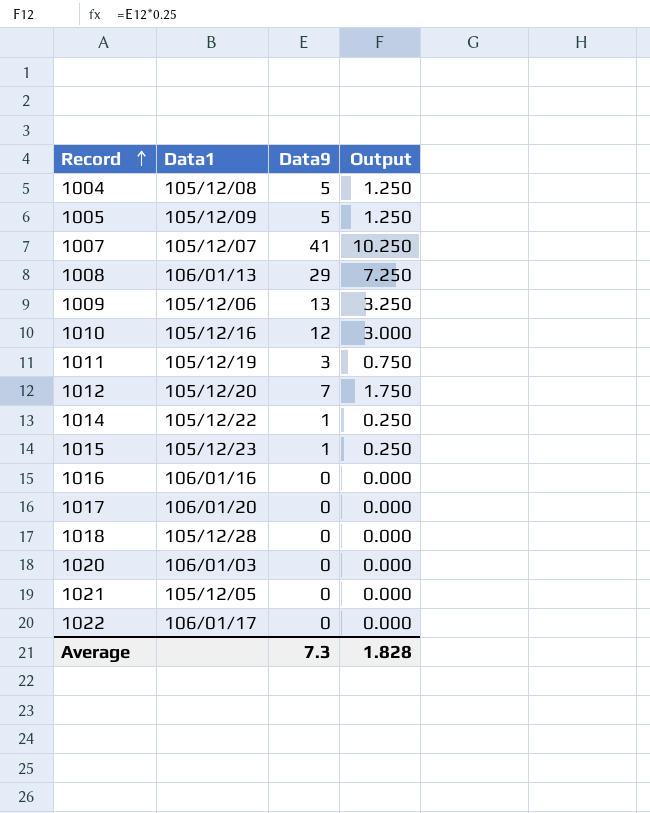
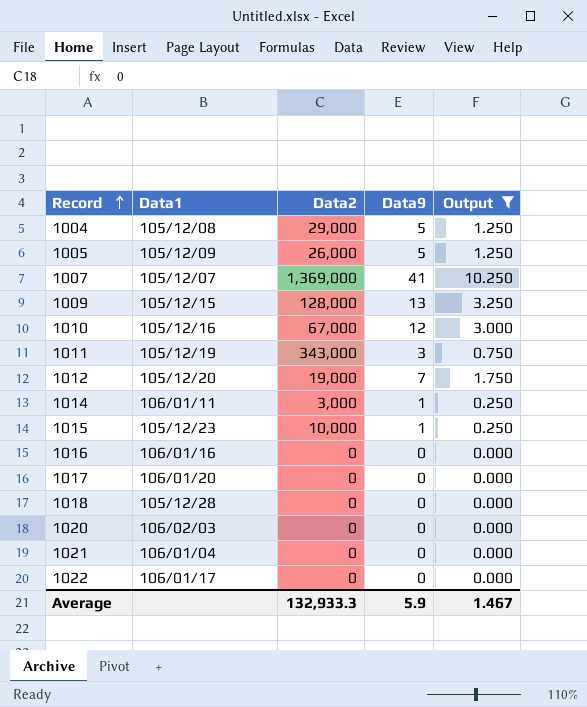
filter: none -> Output != 7.250
column Data2 | position: none -> 3
1009 | Data1: 105/12/06 -> 105/12/15
1014 | Data1: 105/12/22 -> 106/01/11
1020 | Data1: 106/01/03 -> 106/02/03
1021 | Data1: 105/12/05 -> 106/01/04
Average | Data9: 7.3 -> 5.9
Average | Output: 1.828 -> 1.467

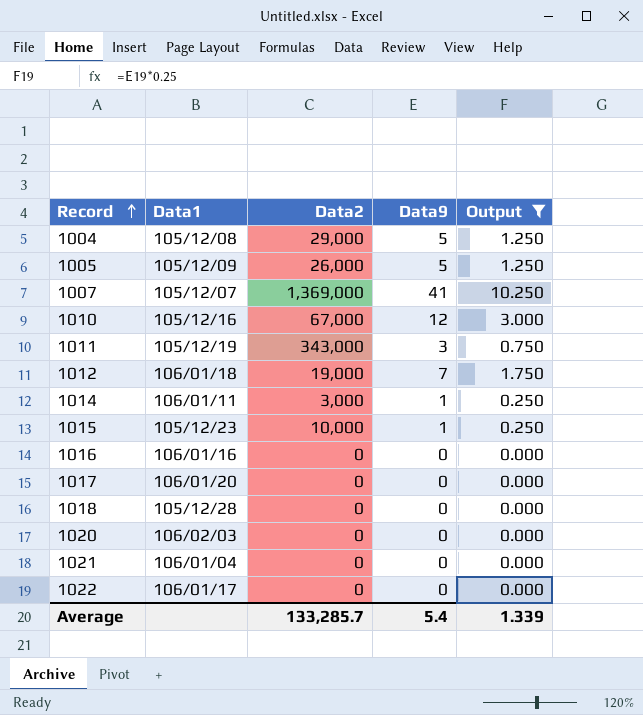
row 1009: 105/12/15 | 128,000 | 13 | 3.250 -> none
1012 | Data1: 105/12/20 -> 106/01/18
Average | Data2: 132,933.3 -> 133,285.7
Average | Data9: 5.9 -> 5.4
Average | Output: 1.467 -> 1.339

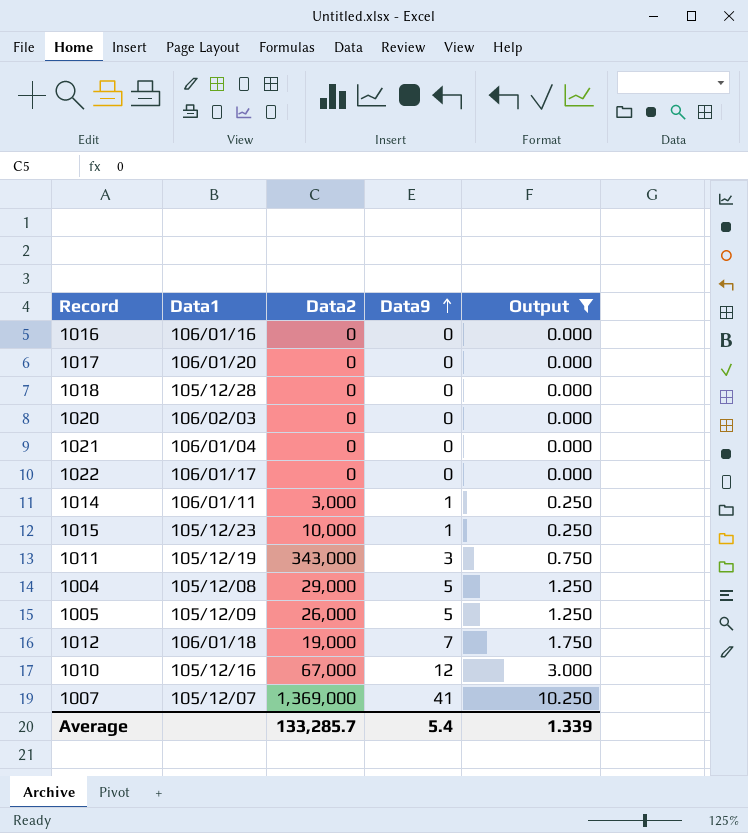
row order: Record ascending -> Data9 ascending

